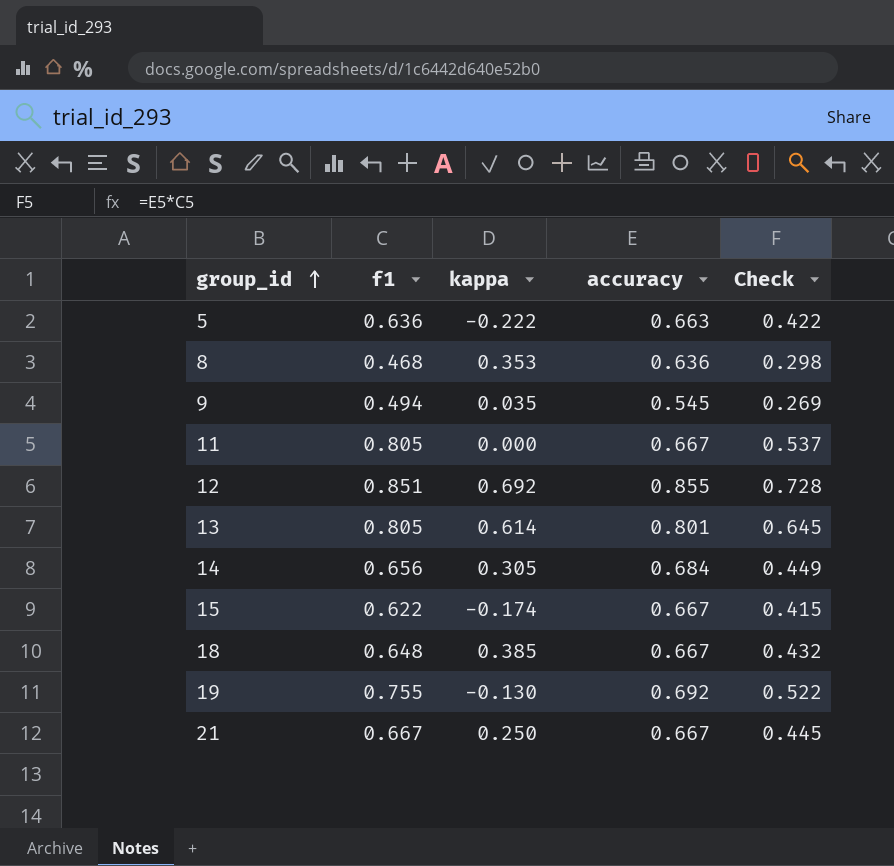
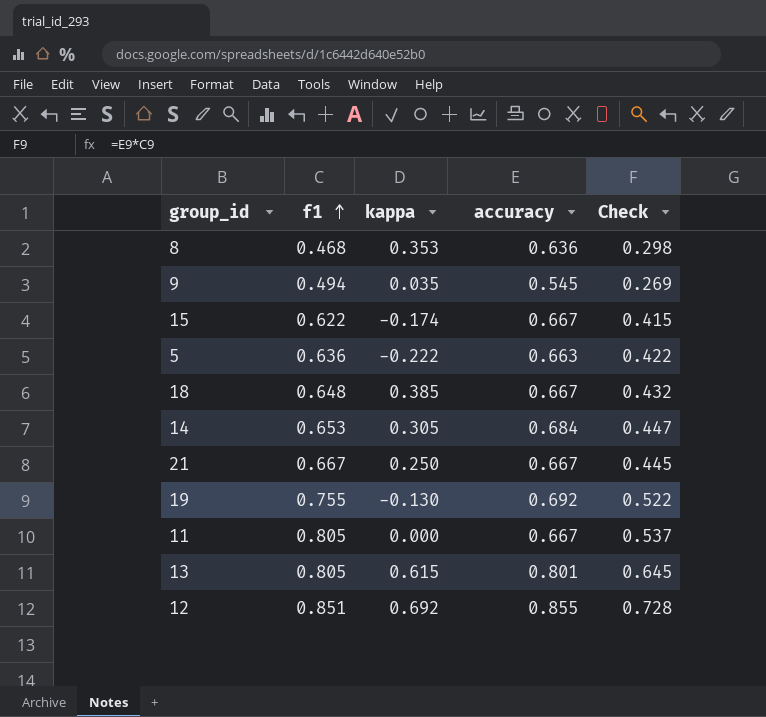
row order: group_id ascending -> f1 ascending
14 | f1: 0.656 -> 0.653
14 | Check: 0.449 -> 0.447
13 | kappa: 0.614 -> 0.615

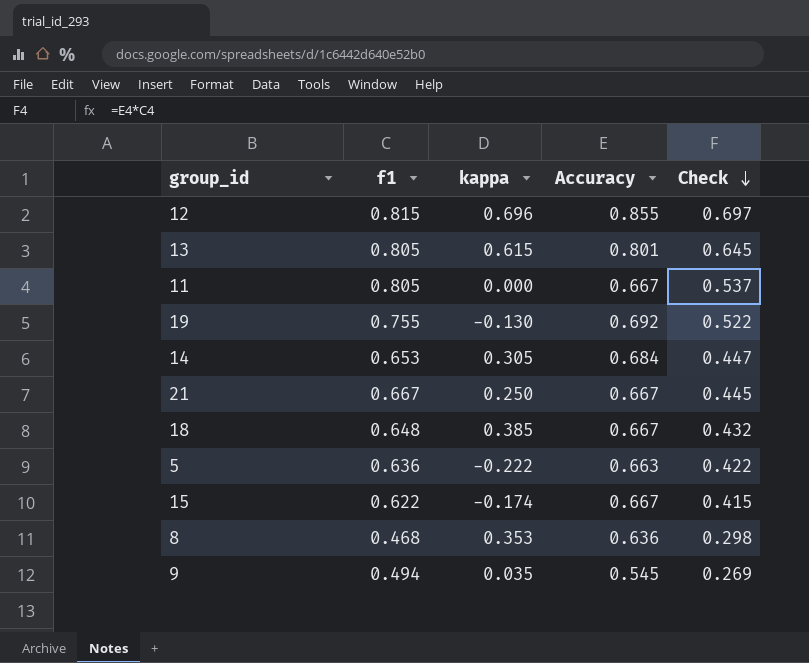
row order: f1 ascending -> Check descending
column name: accuracy -> Accuracy
12 | f1: 0.851 -> 0.815
12 | kappa: 0.692 -> 0.696
12 | Check: 0.728 -> 0.697

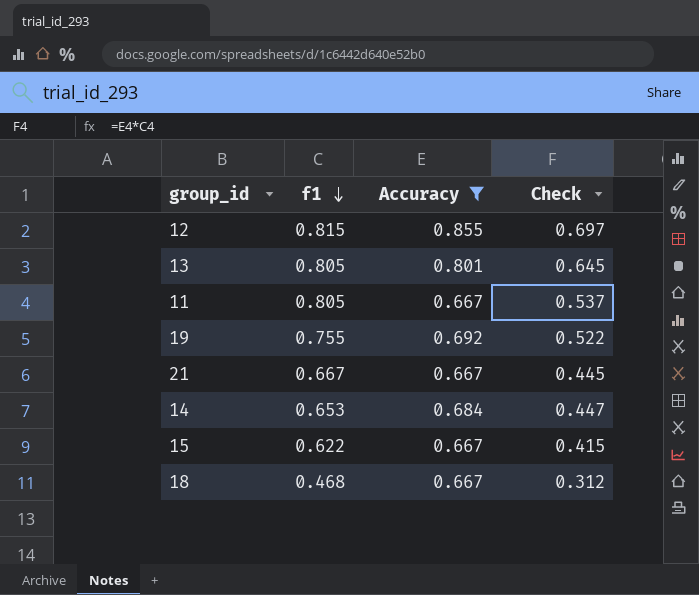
filter: none -> Accuracy >= 0.667
row order: Check descending -> f1 descending
column kappa | position: 3 -> none
18 | f1: 0.648 -> 0.468
18 | Check: 0.432 -> 0.312

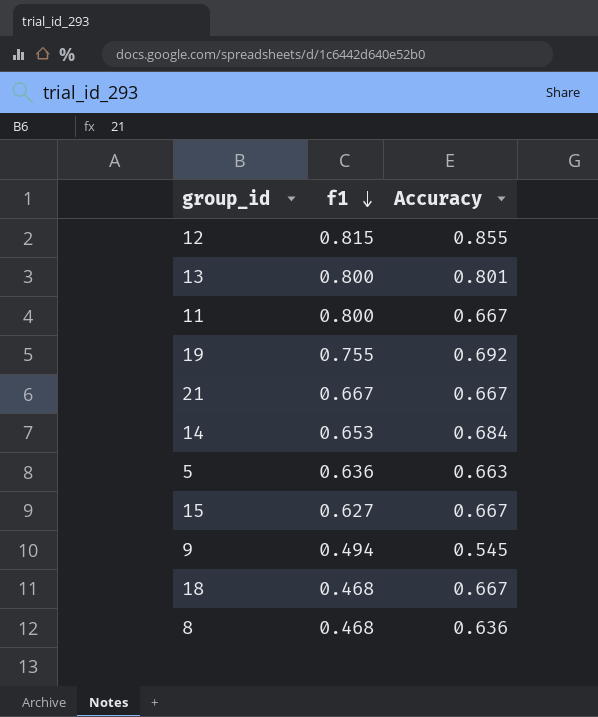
filter: Accuracy >= 0.667 -> none
column Check | formula: [f1] * [Accuracy] -> none
13 | f1: 0.805 -> 0.800
11 | f1: 0.805 -> 0.800
15 | f1: 0.622 -> 0.627

